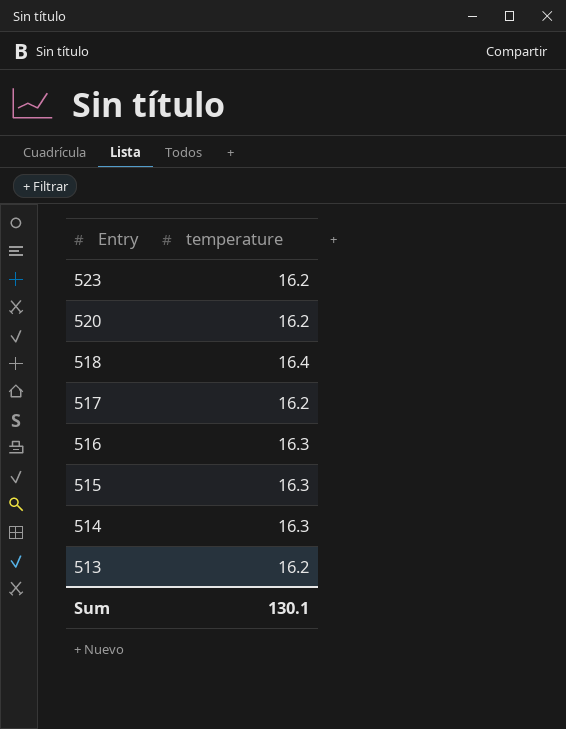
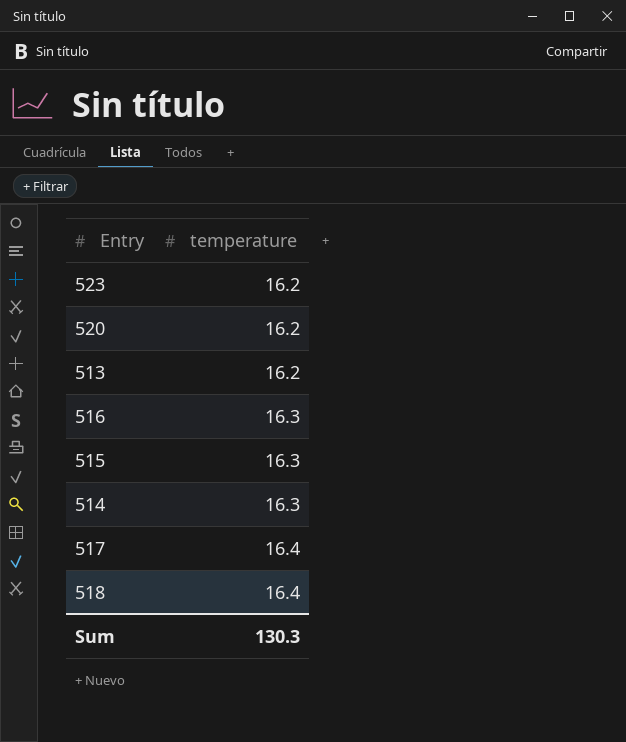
row order: Entry descending -> temperature ascending
517 | temperature: 16.2 -> 16.4
Sum | temperature: 130.1 -> 130.3

